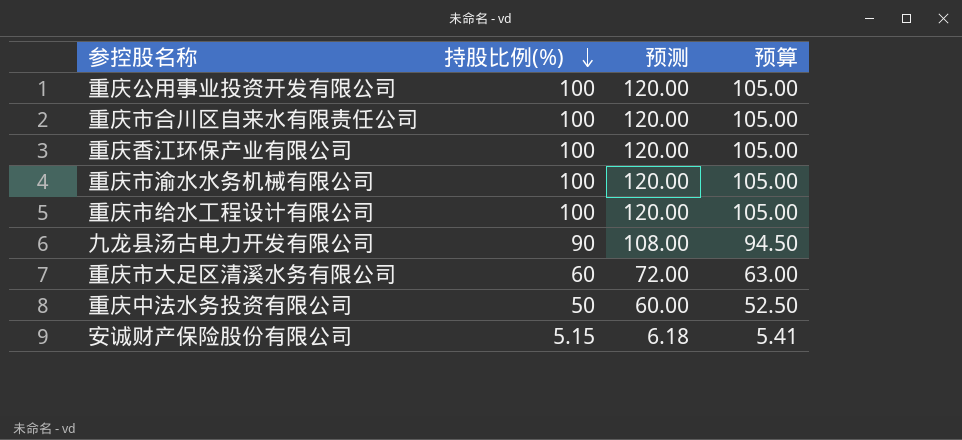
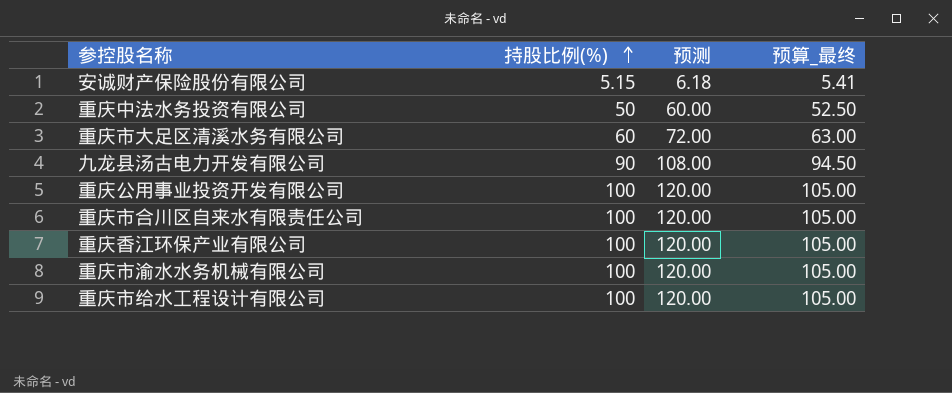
row order: 持股比例(%) descending -> 持股比例(%) ascending
column name: 预算 -> 预算_最终

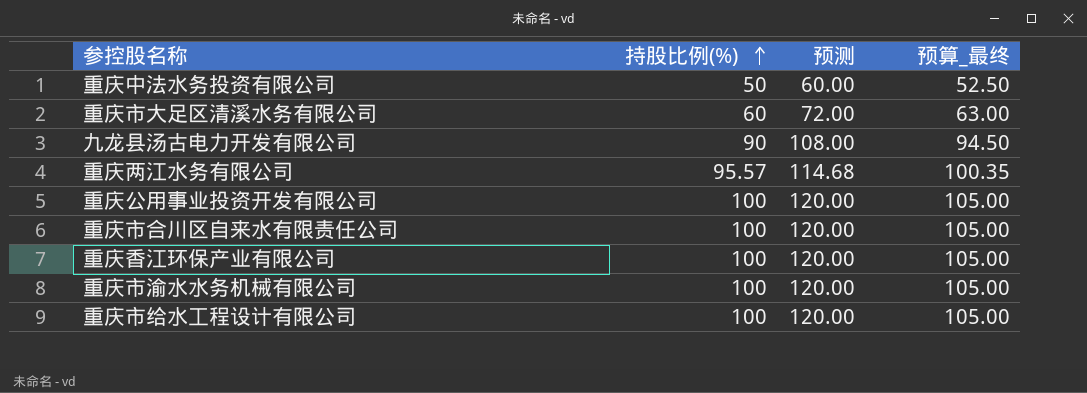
row 安诚财产保险股份有限公司: 5.15 | 6.18 | 5.41 -> none
row 重庆两江水务有限公司: none -> 95.57 | 114.68 | 100.35

